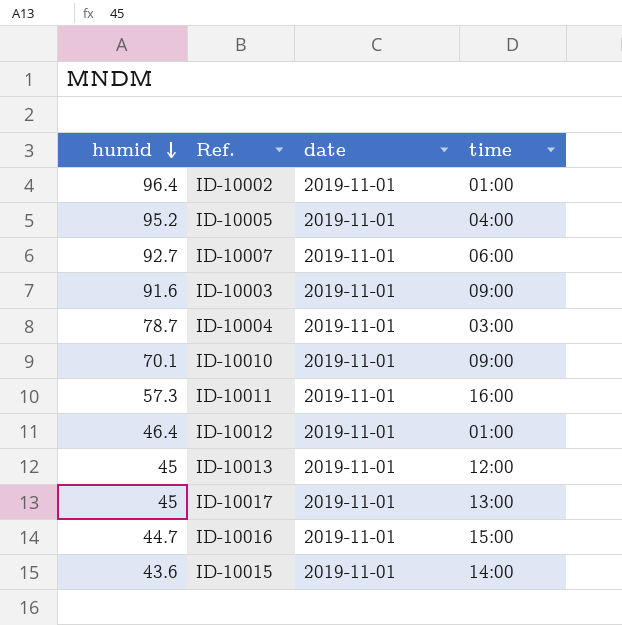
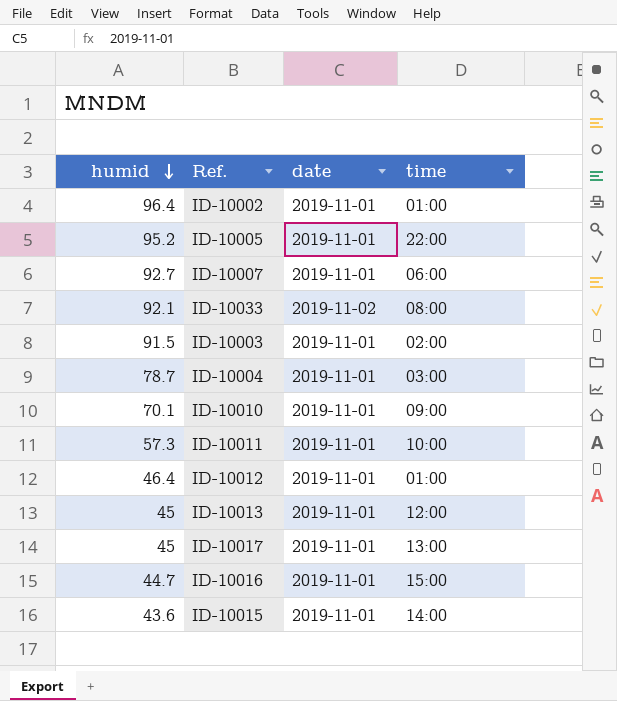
ID-10005 | time: 04:00 -> 22:00
row ID-10033: none -> 92.1 | 2019-11-02 | 08:00
ID-10003 | humid: 91.6 -> 91.5
ID-10003 | time: 09:00 -> 02:00
ID-10011 | time: 16:00 -> 10:00

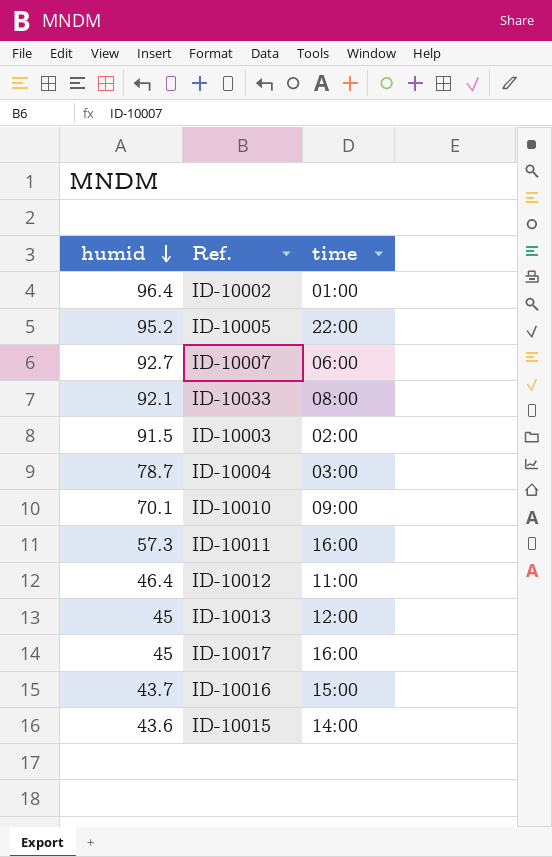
column date | position: 3 -> none
ID-10011 | time: 10:00 -> 16:00
ID-10012 | time: 01:00 -> 11:00
ID-10017 | time: 13:00 -> 16:00
ID-10016 | humid: 44.7 -> 43.7

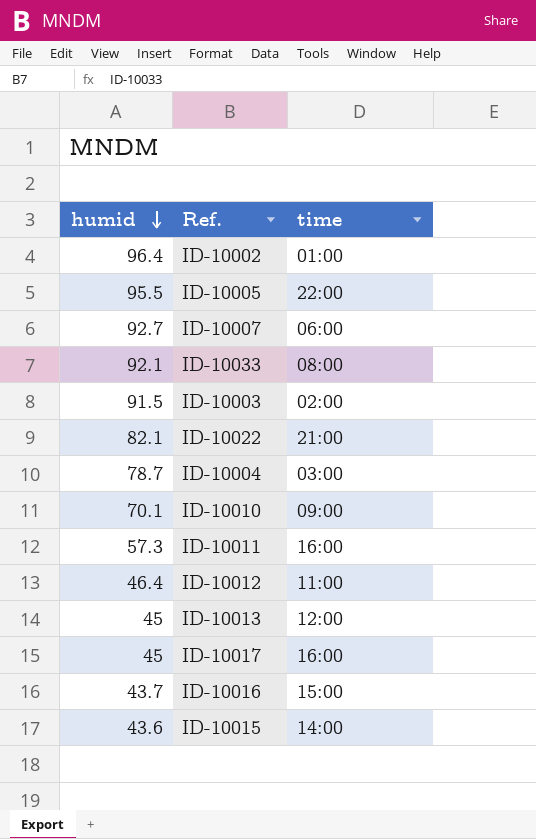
ID-10005 | humid: 95.2 -> 95.5
row ID-10022: none -> 82.1 | 21:00

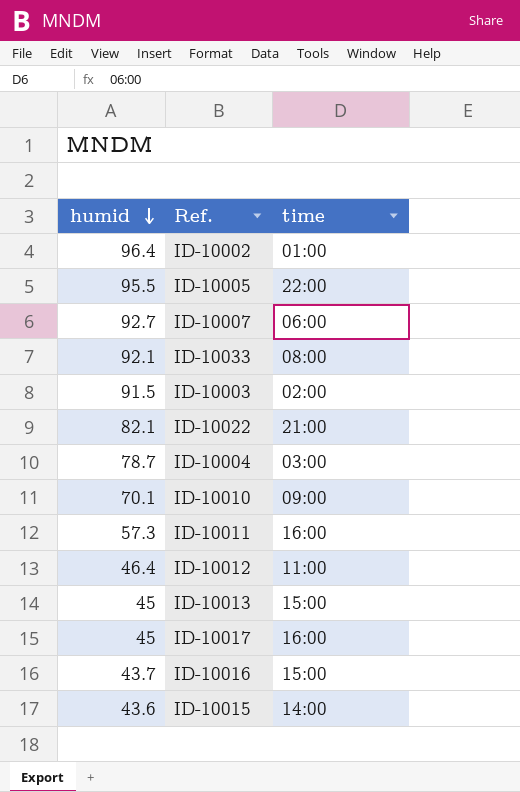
ID-10013 | time: 12:00 -> 15:00

